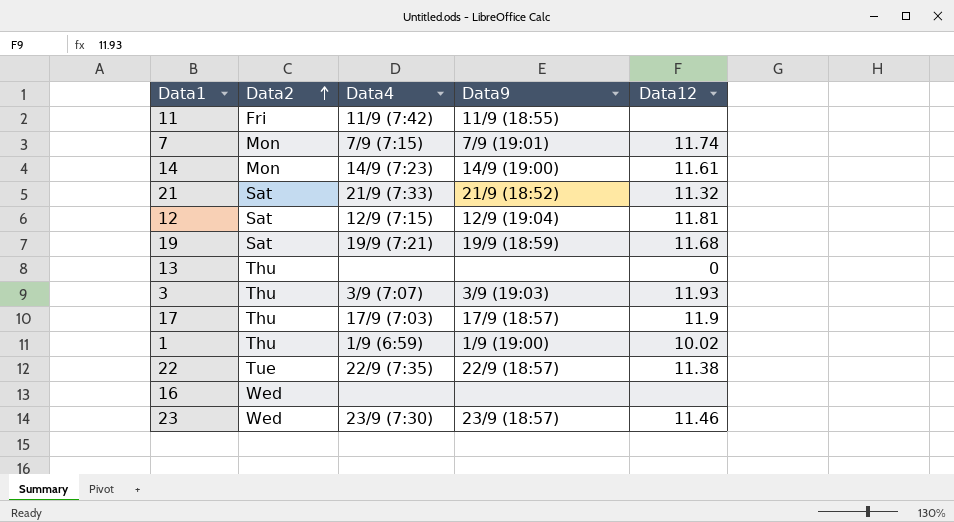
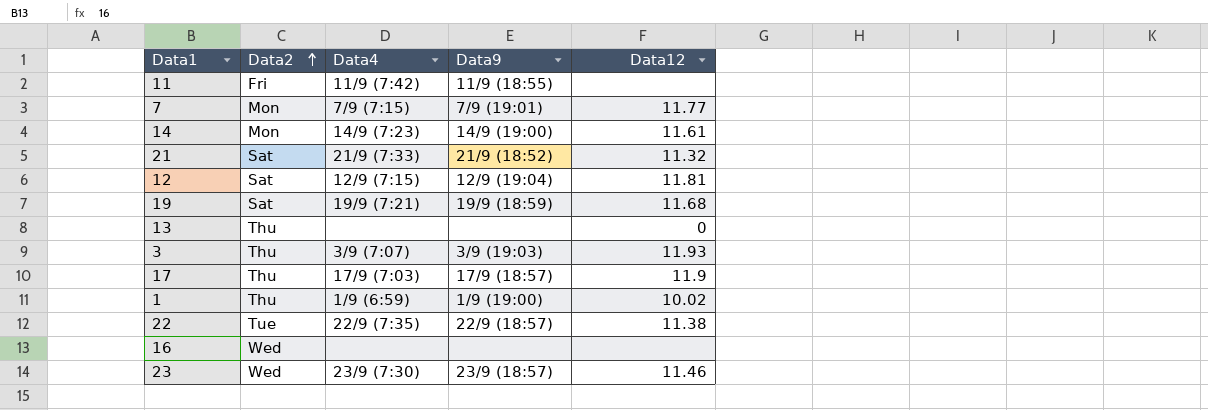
7 | Data12: 11.74 -> 11.77

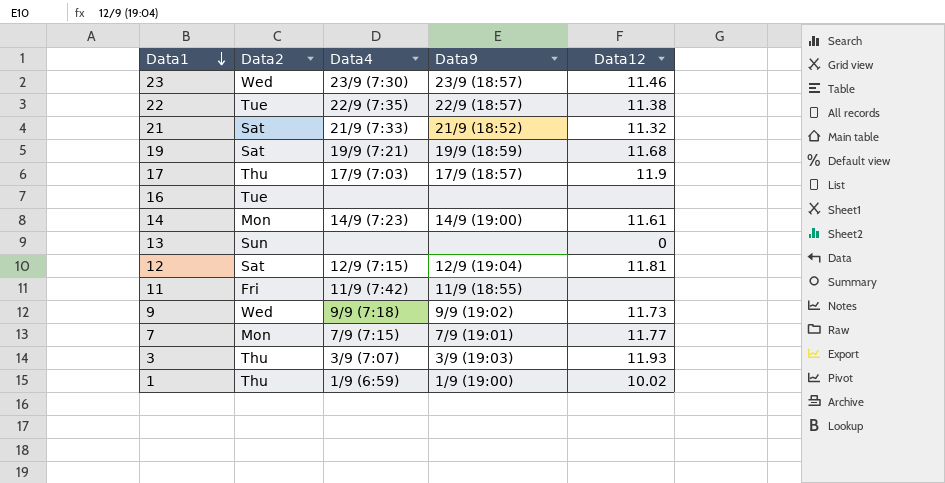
row order: Data2 ascending -> Data1 descending
16 | Data2: Wed -> Tue
13 | Data2: Thu -> Sun
row 9: none -> Wed | 9/9 (7:18) | 9/9 (19:02) | 11.73

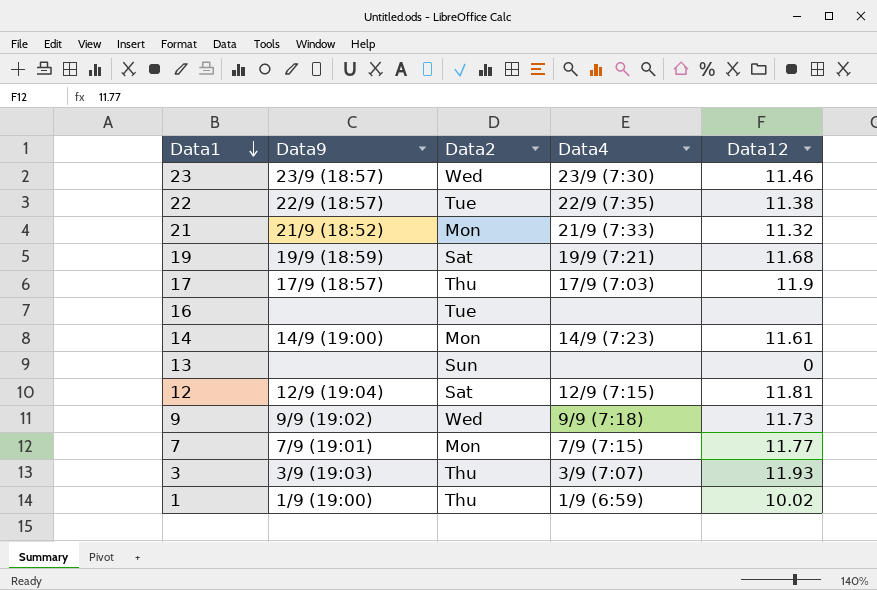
column Data9 | position: 4 -> 2
row 11: Fri | 11/9 (7:42) | 11/9 (18:55) | none -> none
21 | Data2: Sat -> Mon

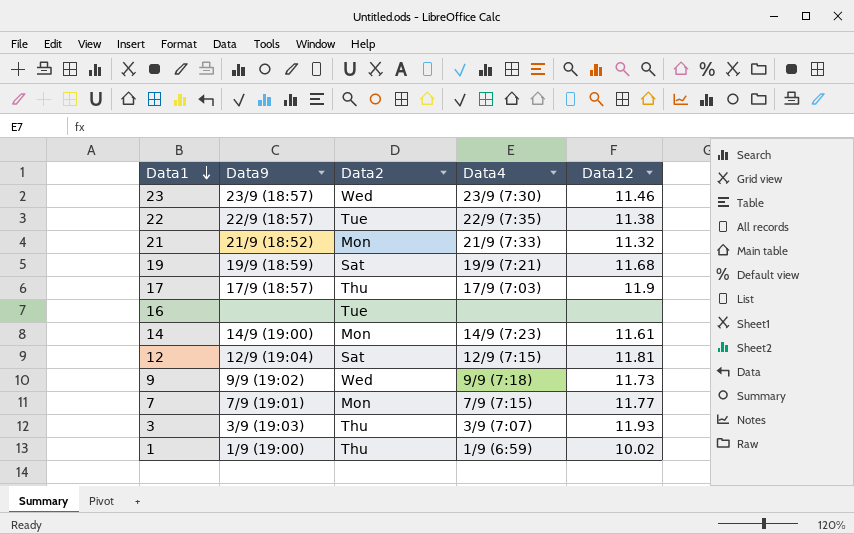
row 13: none | Sun | none | 0 -> none

